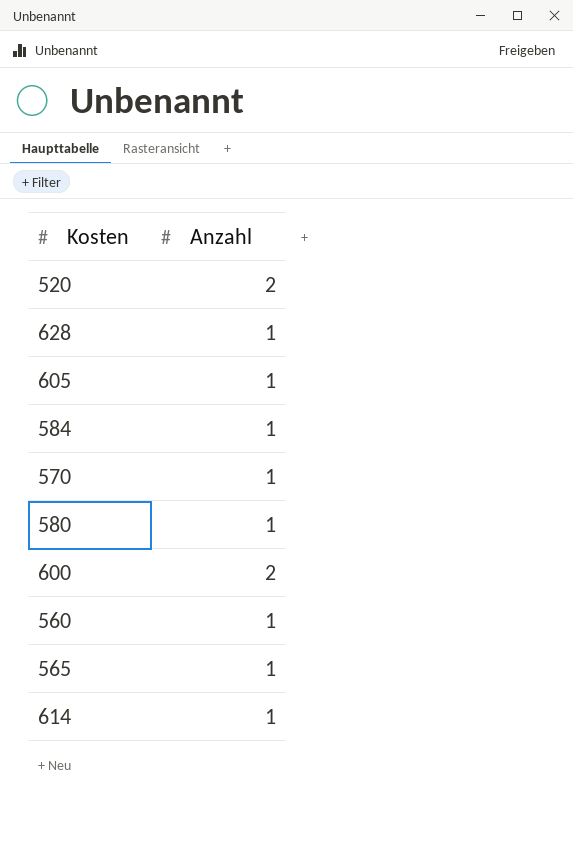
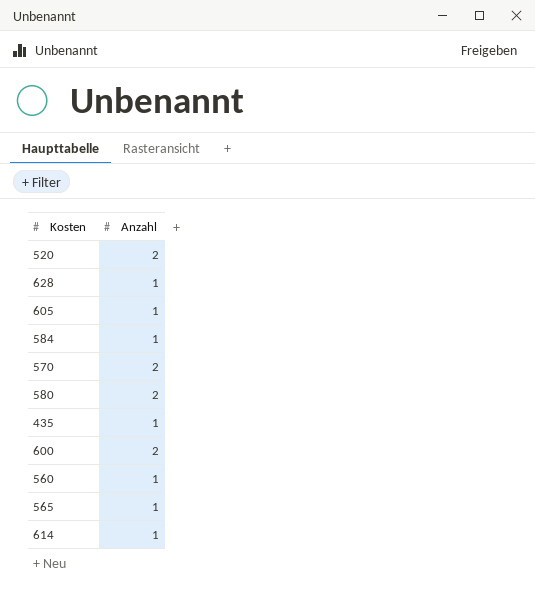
570 | Anzahl: 1 -> 2
580 | Anzahl: 1 -> 2
row 435: none -> 1

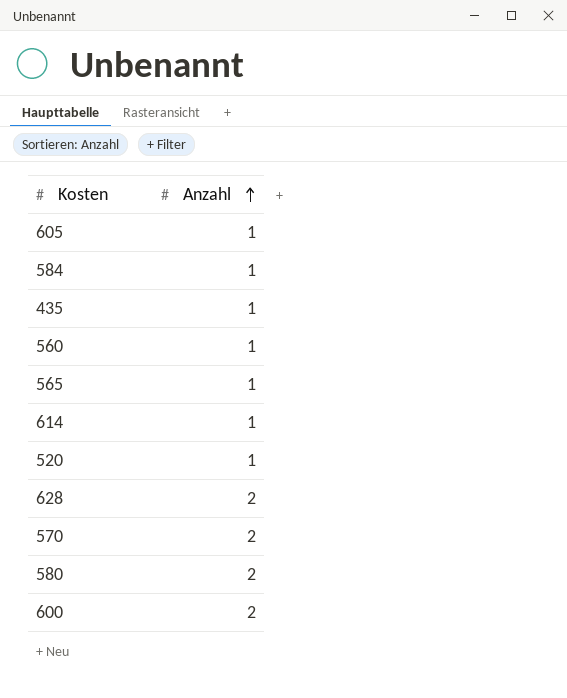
row order: none -> Anzahl ascending
520 | Anzahl: 2 -> 1
628 | Anzahl: 1 -> 2

